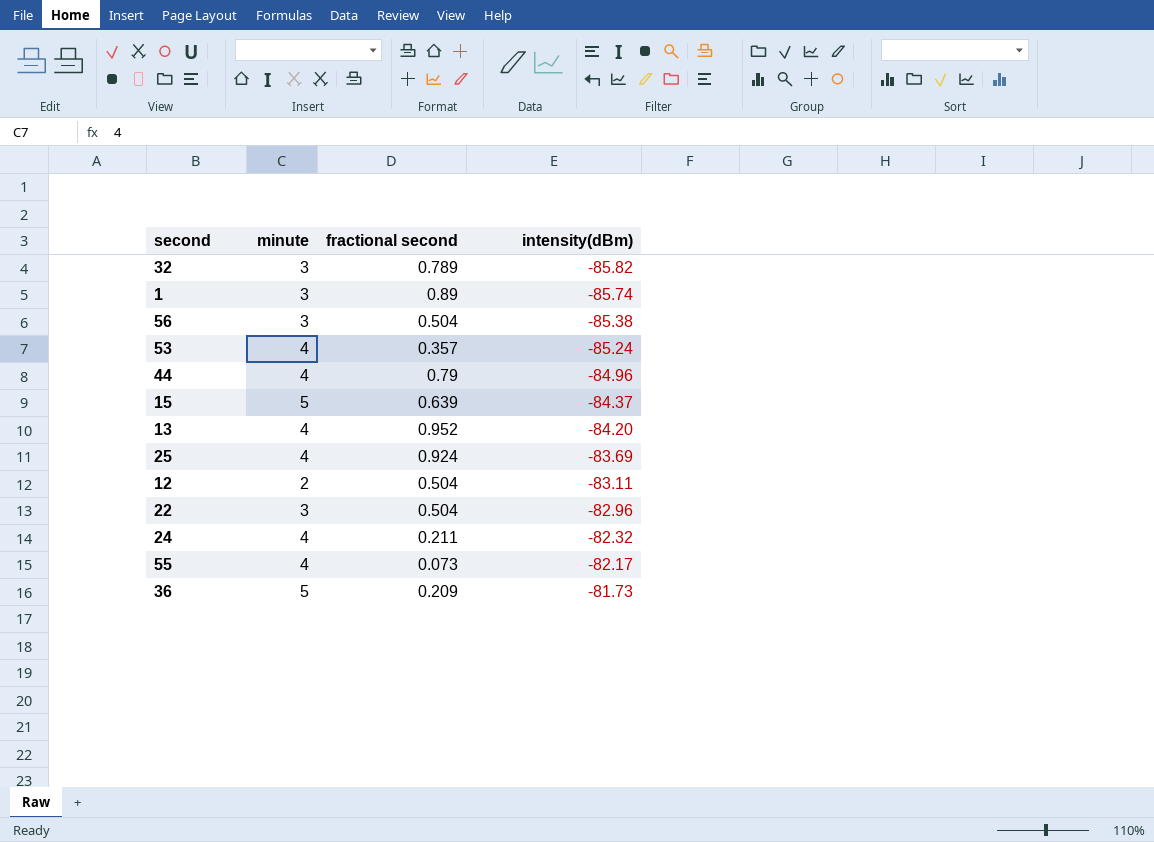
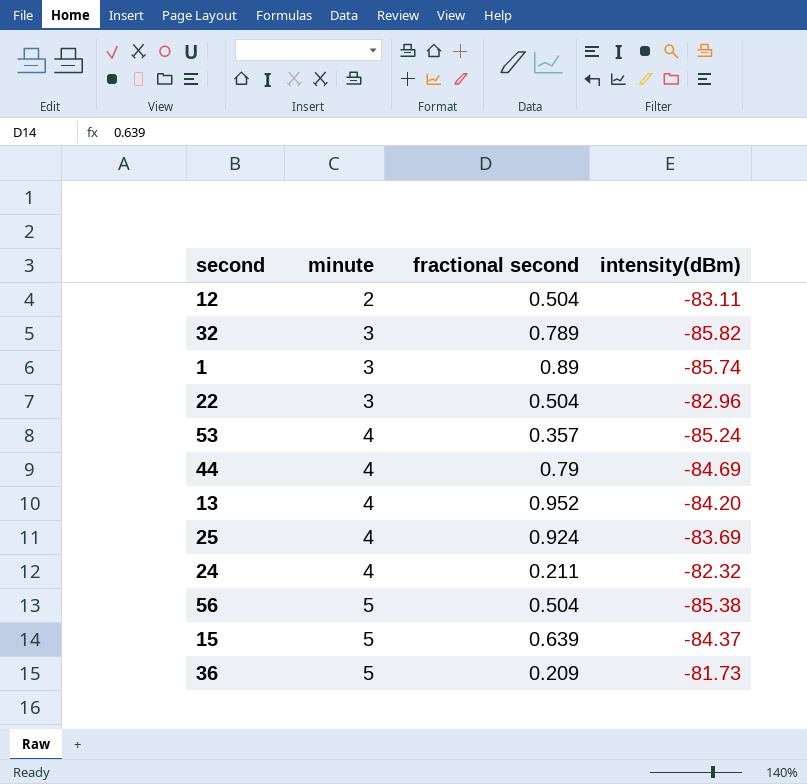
row order: intensity(dBm) ascending -> minute ascending
row 55: 4 | 0.073 | -82.17 -> none
44 | intensity(dBm): -84.96 -> -84.69
56 | minute: 3 -> 5

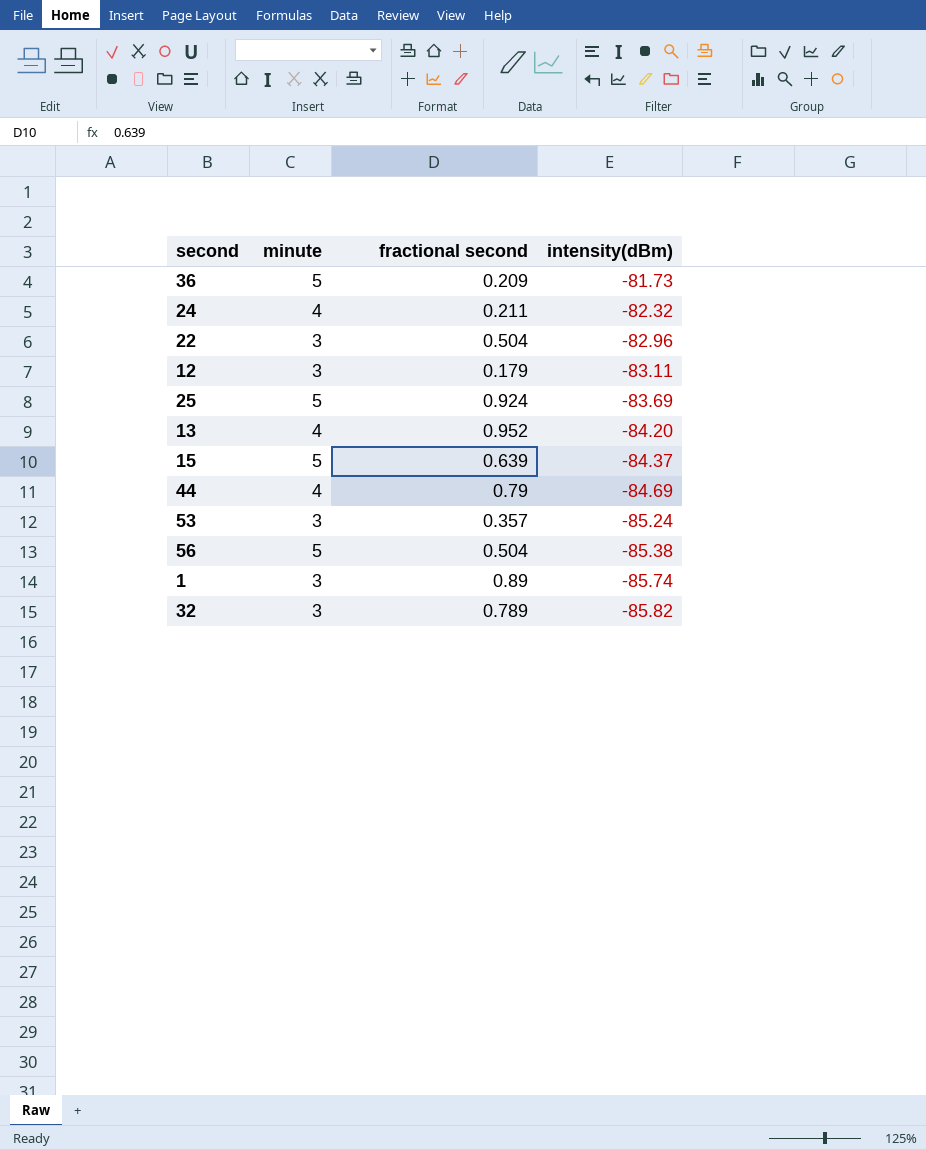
row order: minute ascending -> intensity(dBm) descending
12 | minute: 2 -> 3
12 | fractional second: 0.504 -> 0.179
25 | minute: 4 -> 5
53 | minute: 4 -> 3

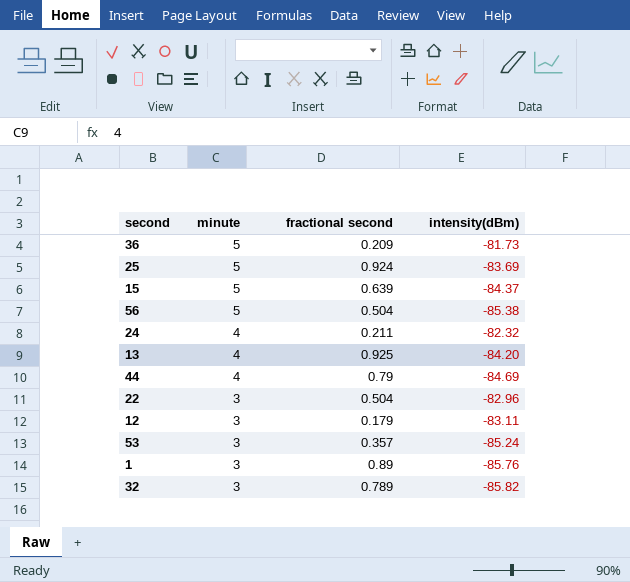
row order: intensity(dBm) descending -> minute descending
13 | fractional second: 0.952 -> 0.925
1 | intensity(dBm): -85.74 -> -85.76

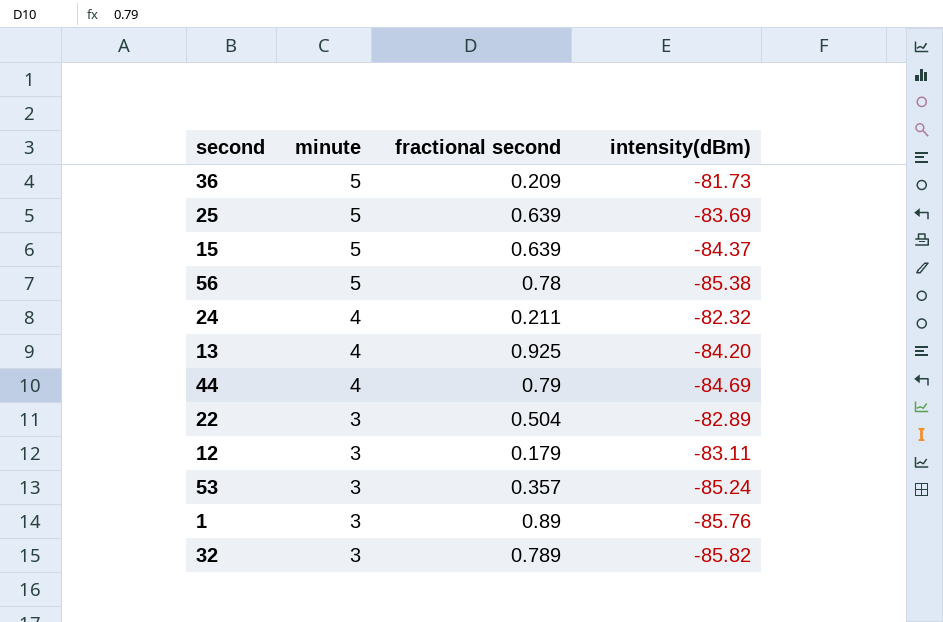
25 | fractional second: 0.924 -> 0.639
56 | fractional second: 0.504 -> 0.78
22 | intensity(dBm): -82.96 -> -82.89

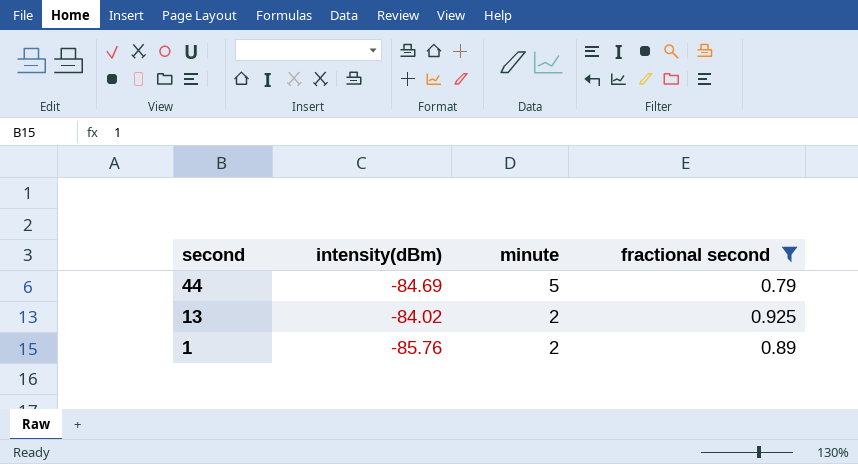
filter: none -> fractional second >= 0.79
row order: minute descending -> second descending
column intensity(dBm) | position: 4 -> 2
44 | minute: 4 -> 5
13 | intensity(dBm): -84.20 -> -84.02
13 | minute: 4 -> 2
1 | minute: 3 -> 2

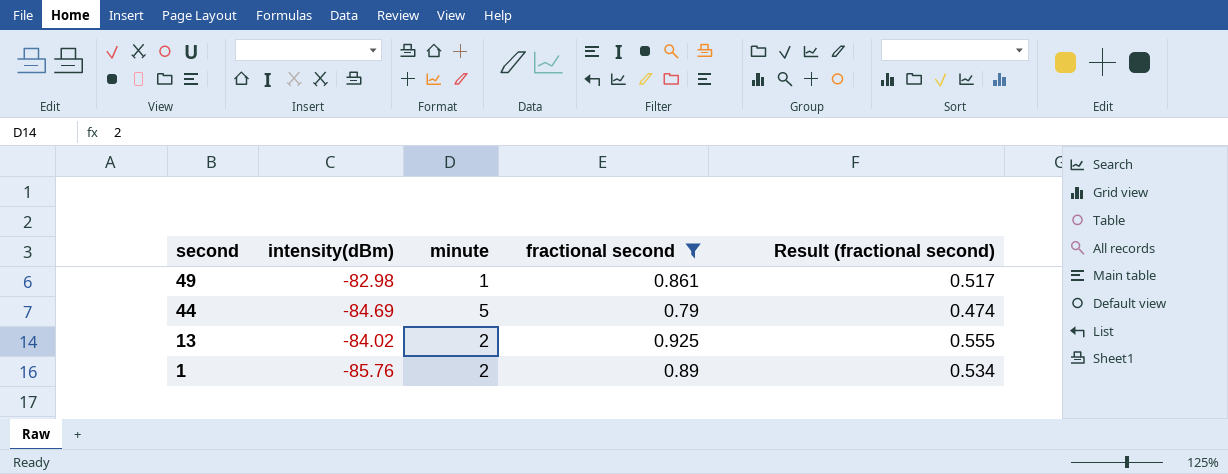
column Result (fractional second) | formula: none -> [fractional second] * 0.6
row 49: none -> -82.98 | 1 | 0.861 | 0.517

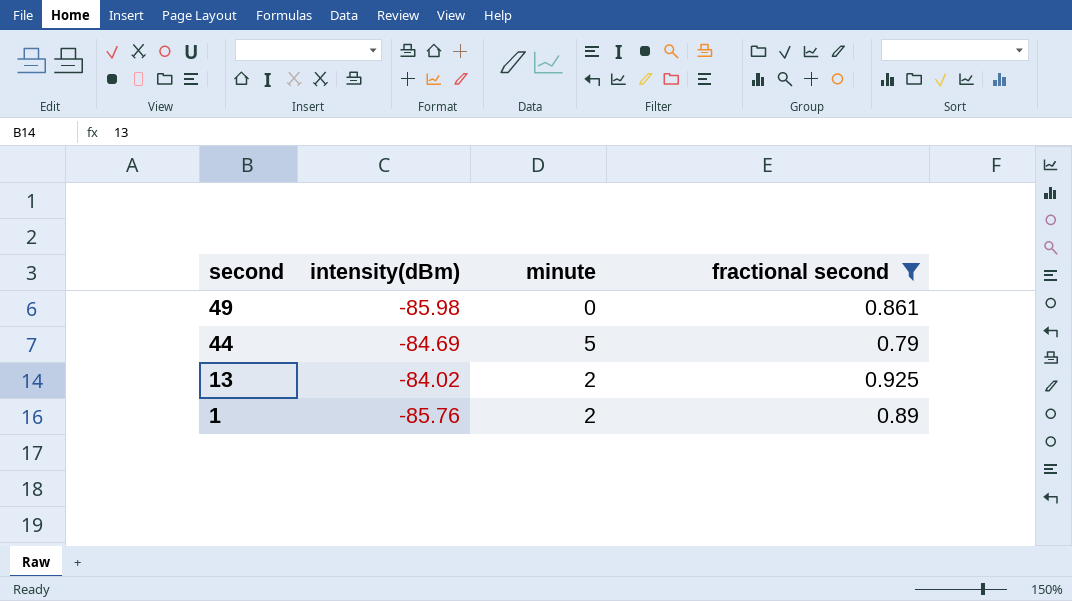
column Result (fractional second) | formula: [fractional second] * 0.6 -> none
49 | intensity(dBm): -82.98 -> -85.98
49 | minute: 1 -> 0

